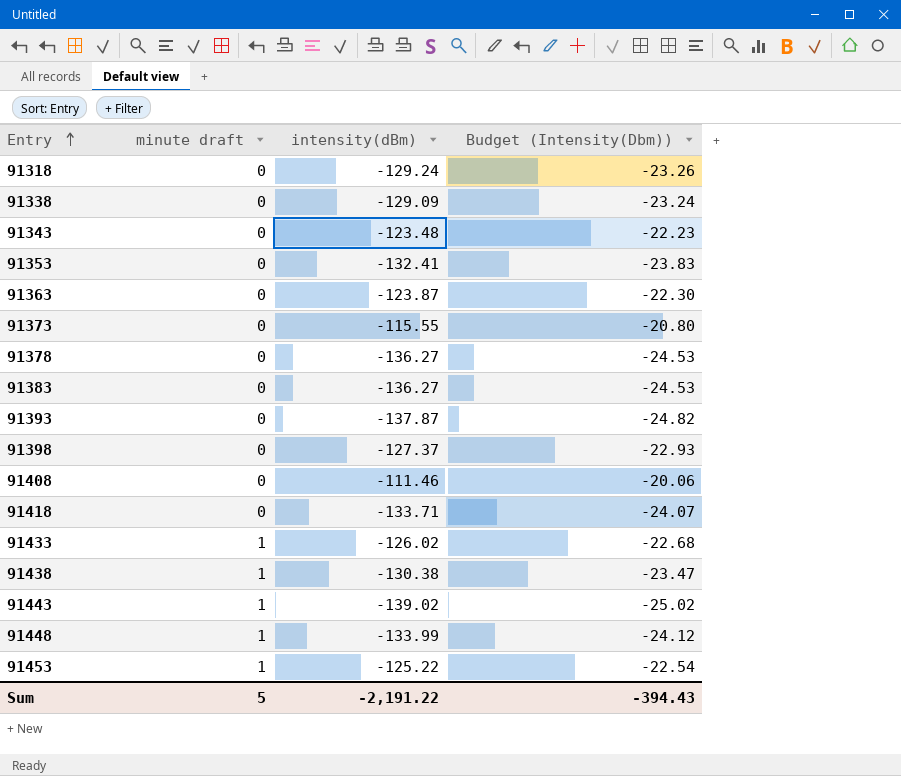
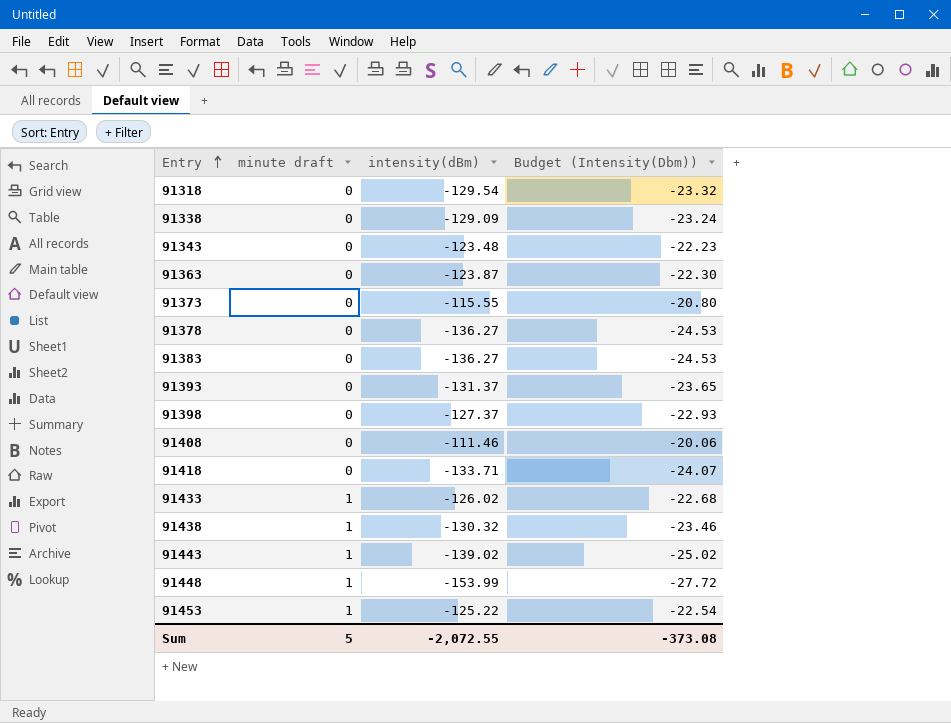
row 91353: 0 | -132.41 | -23.83 -> none
91318 | intensity(dBm): -129.24 -> -129.54
91318 | Budget (Intensity(Dbm)): -23.26 -> -23.32
91393 | intensity(dBm): -137.87 -> -131.37
91393 | Budget (Intensity(Dbm)): -24.82 -> -23.65
91438 | intensity(dBm): -130.38 -> -130.32
91438 | Budget (Intensity(Dbm)): -23.47 -> -23.46
91448 | intensity(dBm): -133.99 -> -153.99
91448 | Budget (Intensity(Dbm)): -24.12 -> -27.72
Sum | intensity(dBm): -2,191.22 -> -2,072.55
Sum | Budget (Intensity(Dbm)): -394.43 -> -373.08

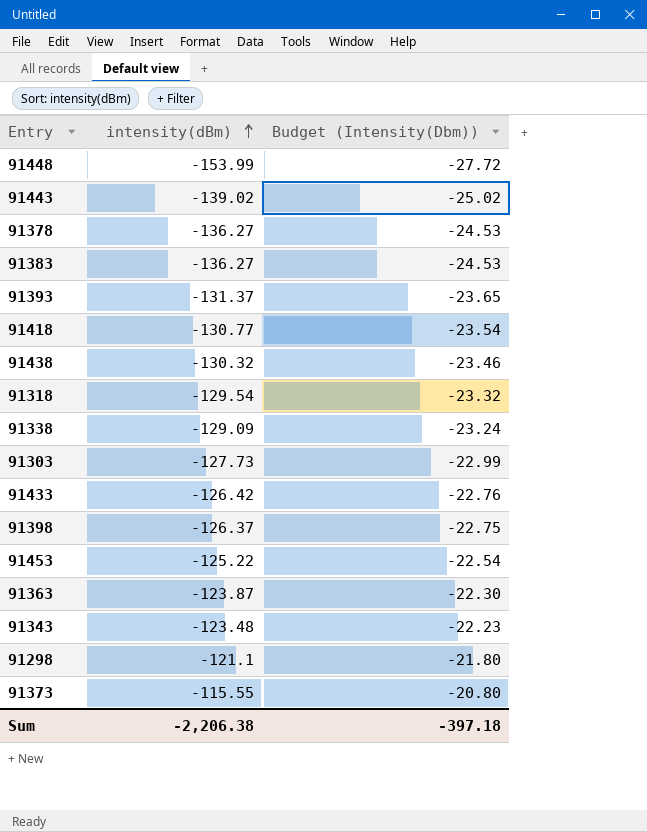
row order: Entry ascending -> intensity(dBm) ascending
column minute draft | position: 2 -> none
row 91408: 0 | -111.46 | -20.06 -> none
91418 | intensity(dBm): -133.71 -> -130.77
91418 | Budget (Intensity(Dbm)): -24.07 -> -23.54
row 91303: none -> -127.73 | -22.99
91433 | intensity(dBm): -126.02 -> -126.42
91433 | Budget (Intensity(Dbm)): -22.68 -> -22.76
91398 | intensity(dBm): -127.37 -> -126.37
91398 | Budget (Intensity(Dbm)): -22.93 -> -22.75
row 91298: none -> -121.1 | -21.80
Sum | intensity(dBm): -2,072.55 -> -2,206.38
Sum | Budget (Intensity(Dbm)): -373.08 -> -397.18

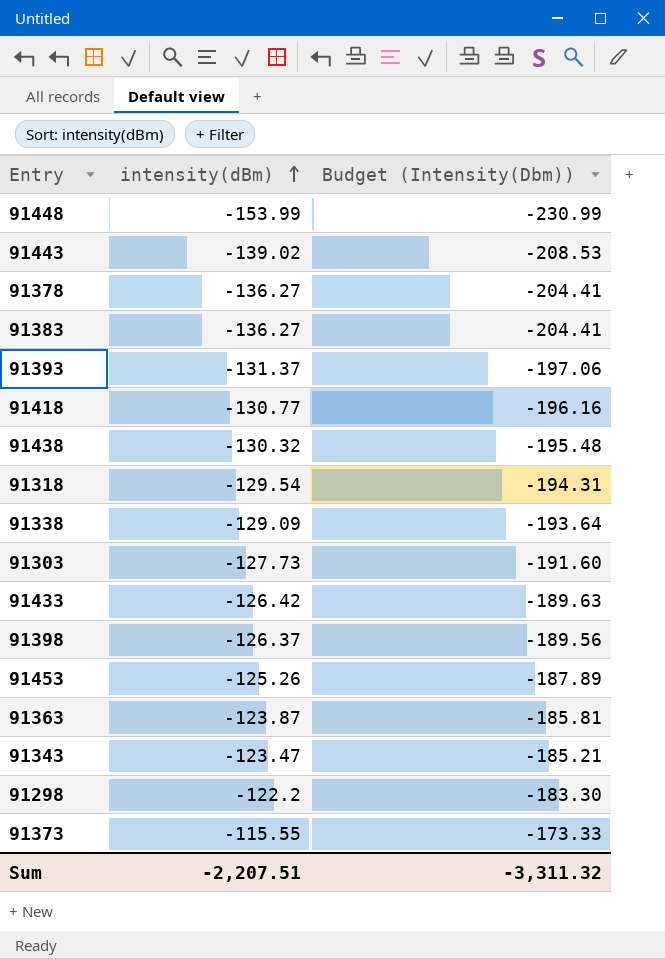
column Budget (Intensity(Dbm)) | formula: [intensity(dBm)] * 0.18 -> [intensity(dBm)] * 1.5
91453 | intensity(dBm): -125.22 -> -125.26
91343 | intensity(dBm): -123.48 -> -123.47
91298 | intensity(dBm): -121.1 -> -122.2
Sum | intensity(dBm): -2,206.38 -> -2,207.51
Sum | Budget (Intensity(Dbm)): -397.18 -> -3,311.32

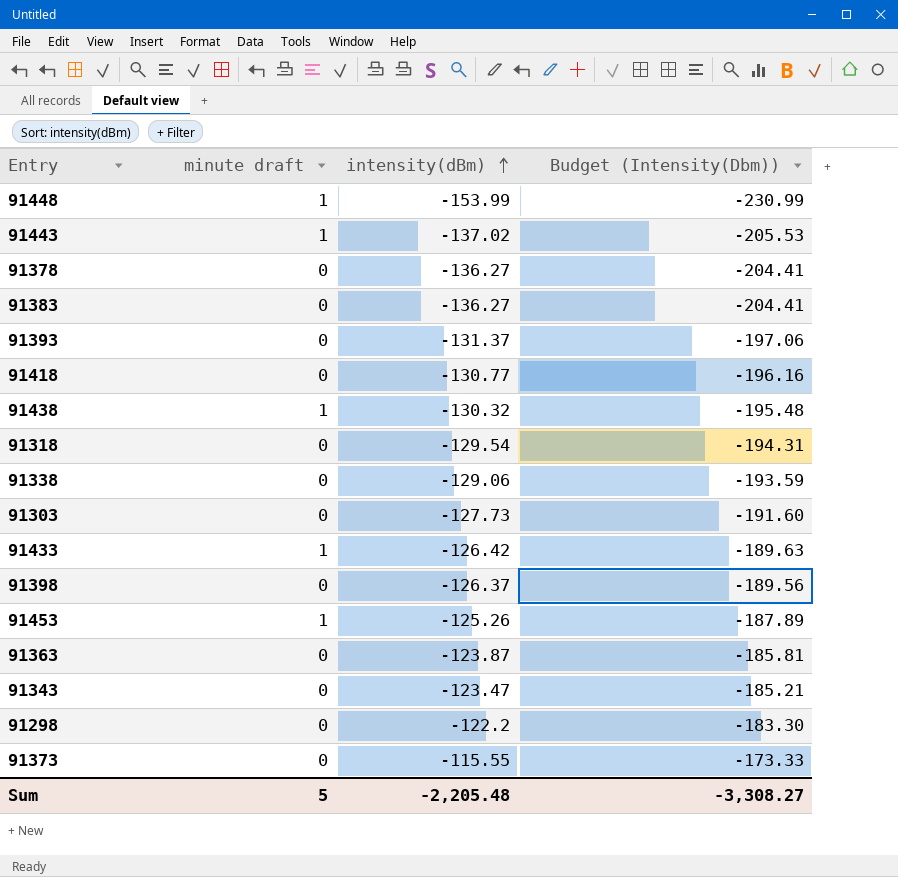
column minute draft | position: none -> 2
91443 | intensity(dBm): -139.02 -> -137.02
91443 | Budget (Intensity(Dbm)): -208.53 -> -205.53
91338 | intensity(dBm): -129.09 -> -129.06
91338 | Budget (Intensity(Dbm)): -193.64 -> -193.59
Sum | intensity(dBm): -2,207.51 -> -2,205.48
Sum | Budget (Intensity(Dbm)): -3,311.32 -> -3,308.27

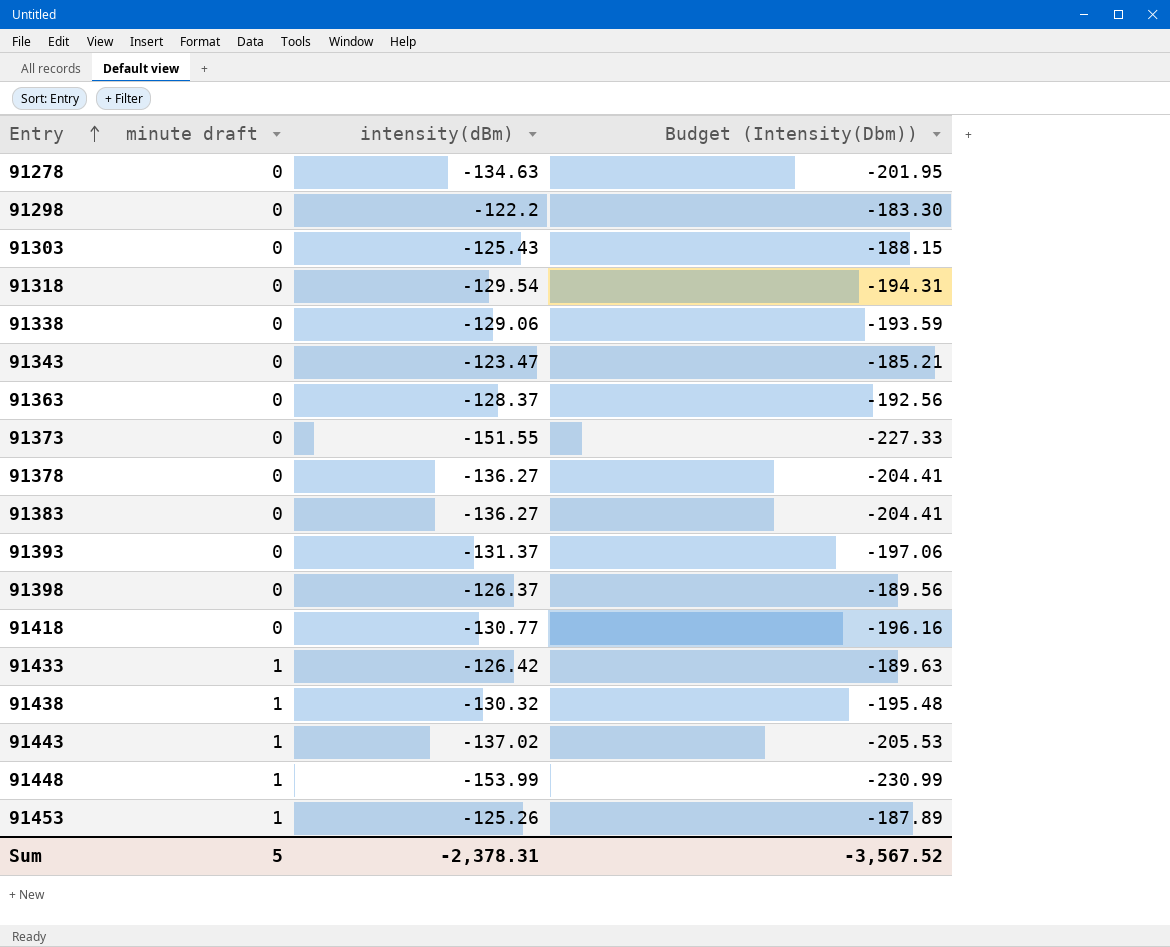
row order: intensity(dBm) ascending -> Entry ascending
row 91278: none -> 0 | -134.63 | -201.95
91303 | intensity(dBm): -127.73 -> -125.43
91303 | Budget (Intensity(Dbm)): -191.60 -> -188.15
91363 | intensity(dBm): -123.87 -> -128.37
91363 | Budget (Intensity(Dbm)): -185.81 -> -192.56
91373 | intensity(dBm): -115.55 -> -151.55
91373 | Budget (Intensity(Dbm)): -173.33 -> -227.33
Sum | intensity(dBm): -2,205.48 -> -2,378.31
Sum | Budget (Intensity(Dbm)): -3,308.27 -> -3,567.52

